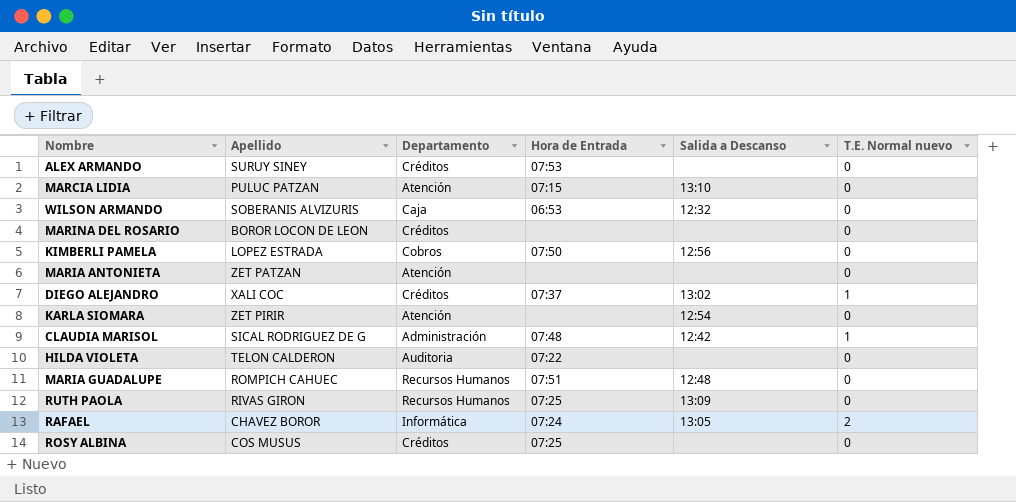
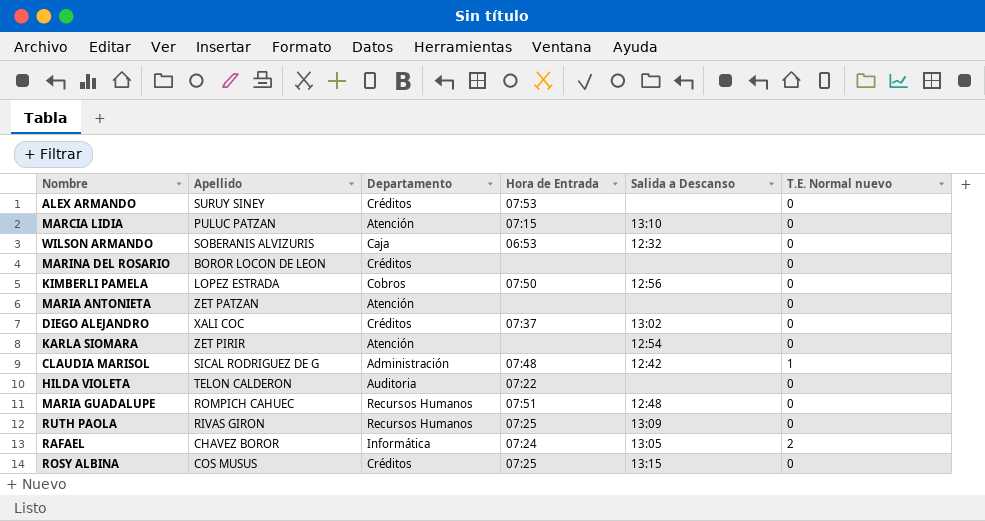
DIEGO ALEJANDRO | T.E. Normal nuevo: 1 -> 0
ROSY ALBINA | Salida a Descanso: none -> 13:15

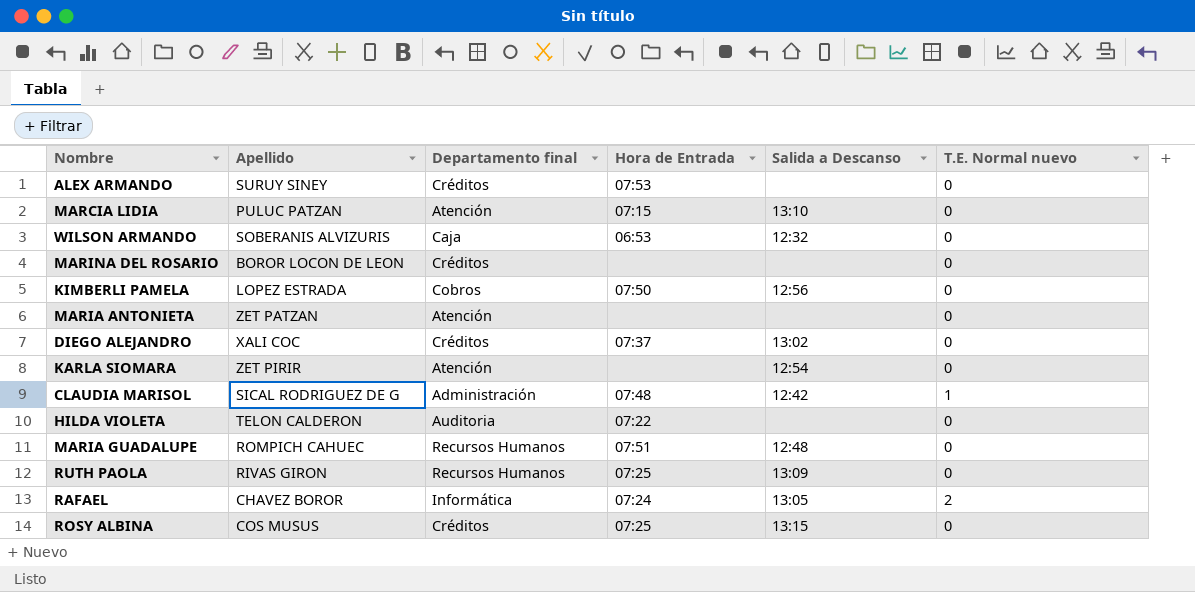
column name: Departamento -> Departamento final

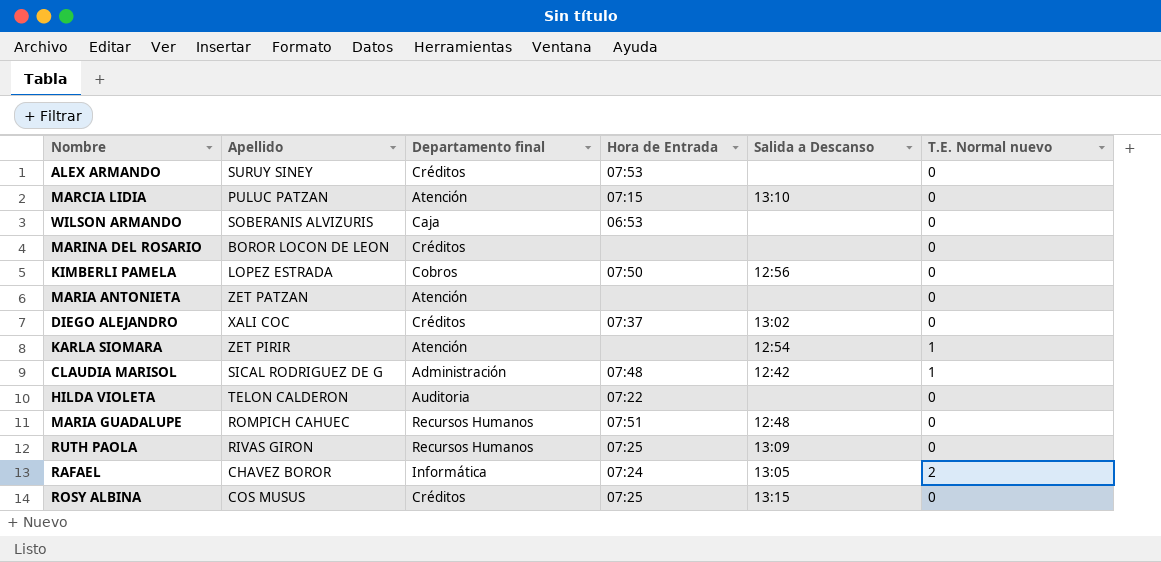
WILSON ARMANDO | Salida a Descanso: 12:32 -> none
KARLA SIOMARA | T.E. Normal nuevo: 0 -> 1

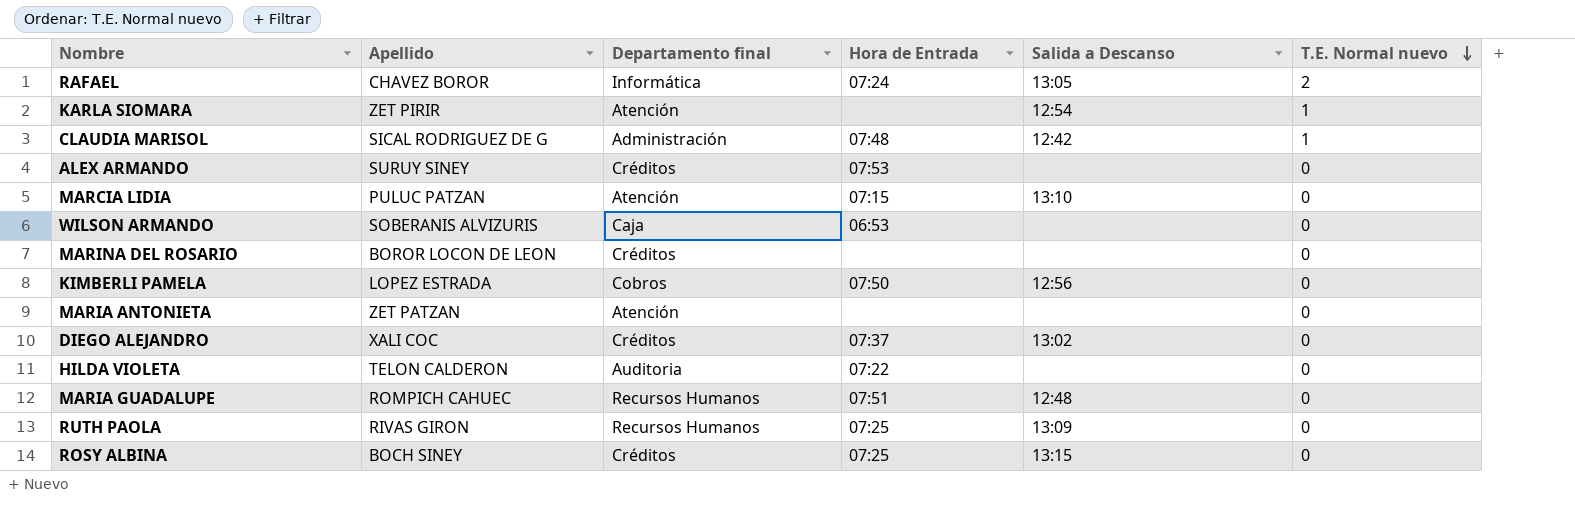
row order: none -> T.E. Normal nuevo descending
ROSY ALBINA | Apellido: COS MUSUS -> BOCH SINEY

